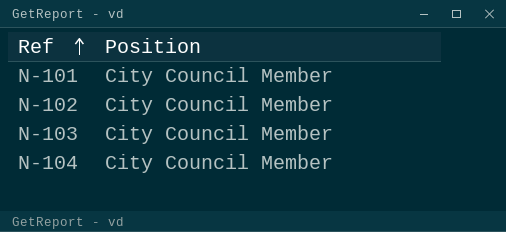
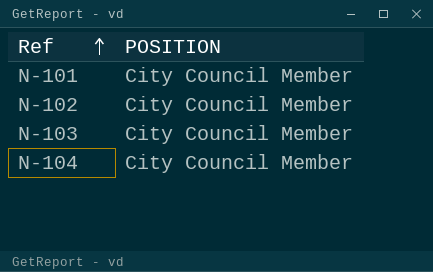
column name: Position -> POSITION

